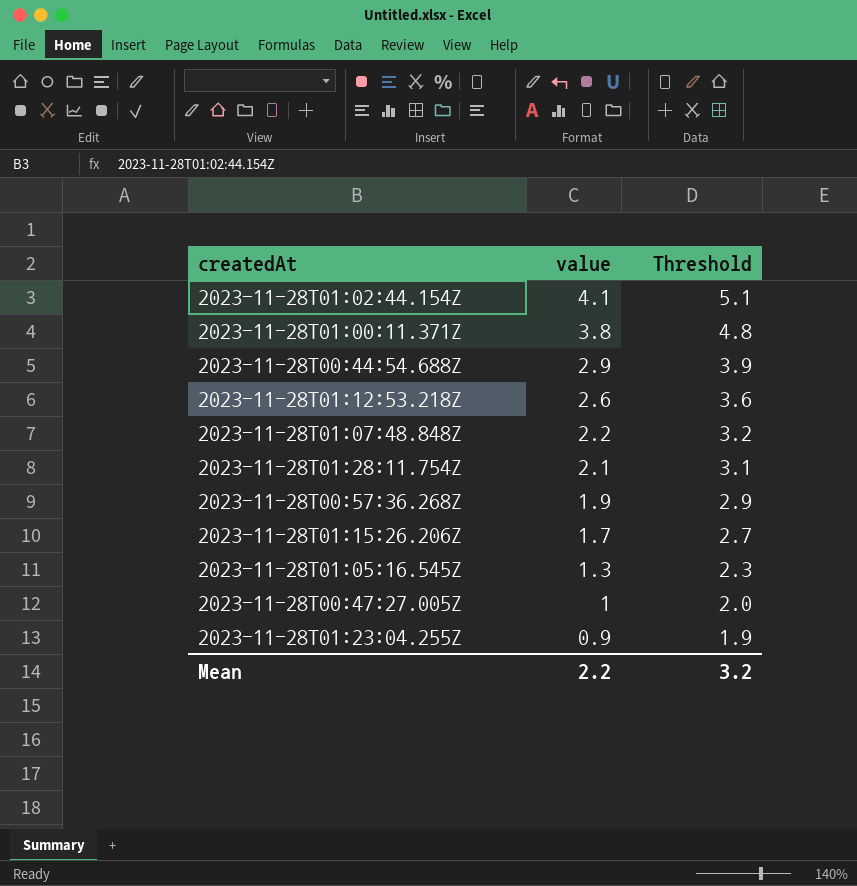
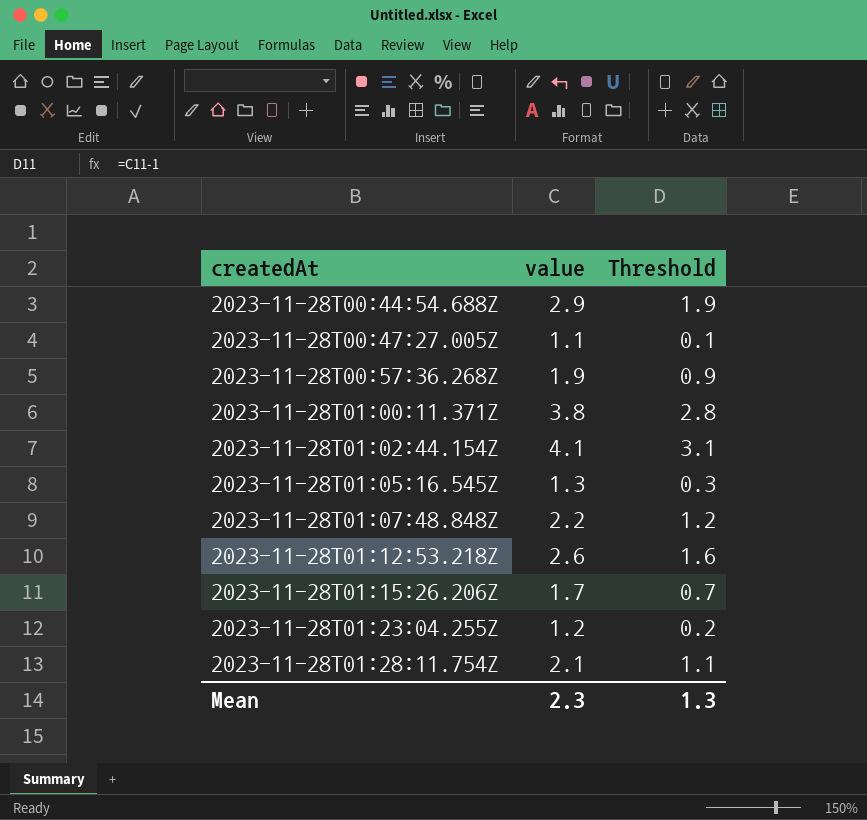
row order: value descending -> createdAt ascending
column Threshold | formula: [value] + 1 -> [value] - 1
2023-11-28T00:47:27.005Z | value: 1 -> 1.1
2023-11-28T01:23:04.255Z | value: 0.9 -> 1.2
Mean | value: 2.2 -> 2.3
Mean | Threshold: 3.2 -> 1.3

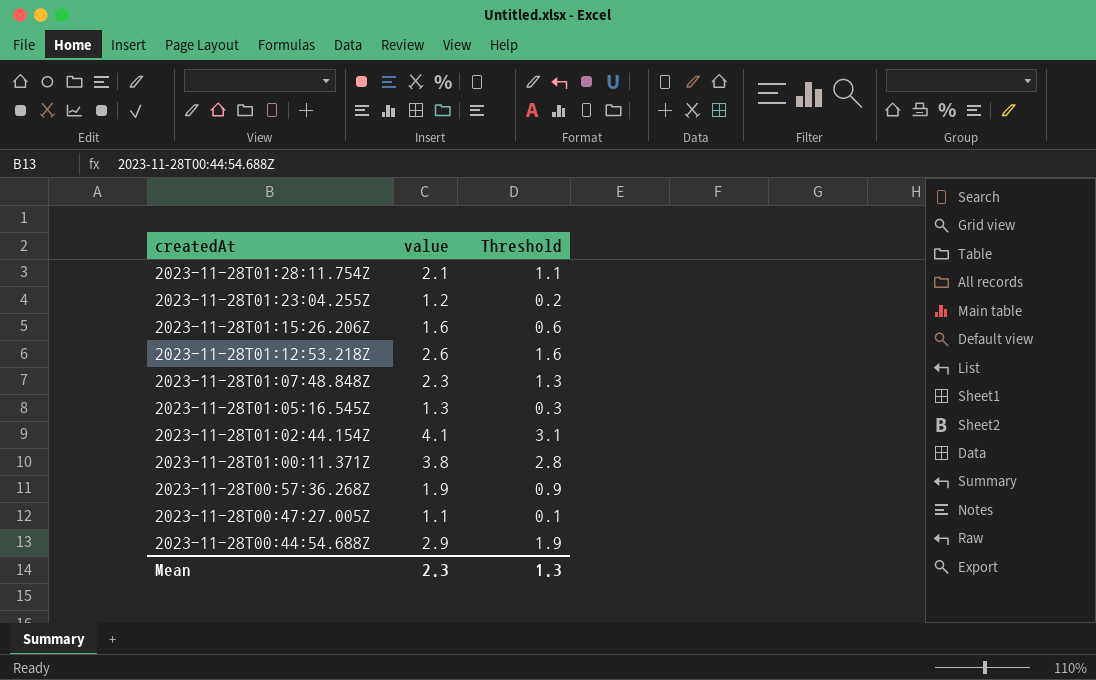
row order: createdAt ascending -> createdAt descending
2023-11-28T01:15:26.206Z | value: 1.7 -> 1.6
2023-11-28T01:15:26.206Z | Threshold: 0.7 -> 0.6
2023-11-28T01:07:48.848Z | value: 2.2 -> 2.3
2023-11-28T01:07:48.848Z | Threshold: 1.2 -> 1.3

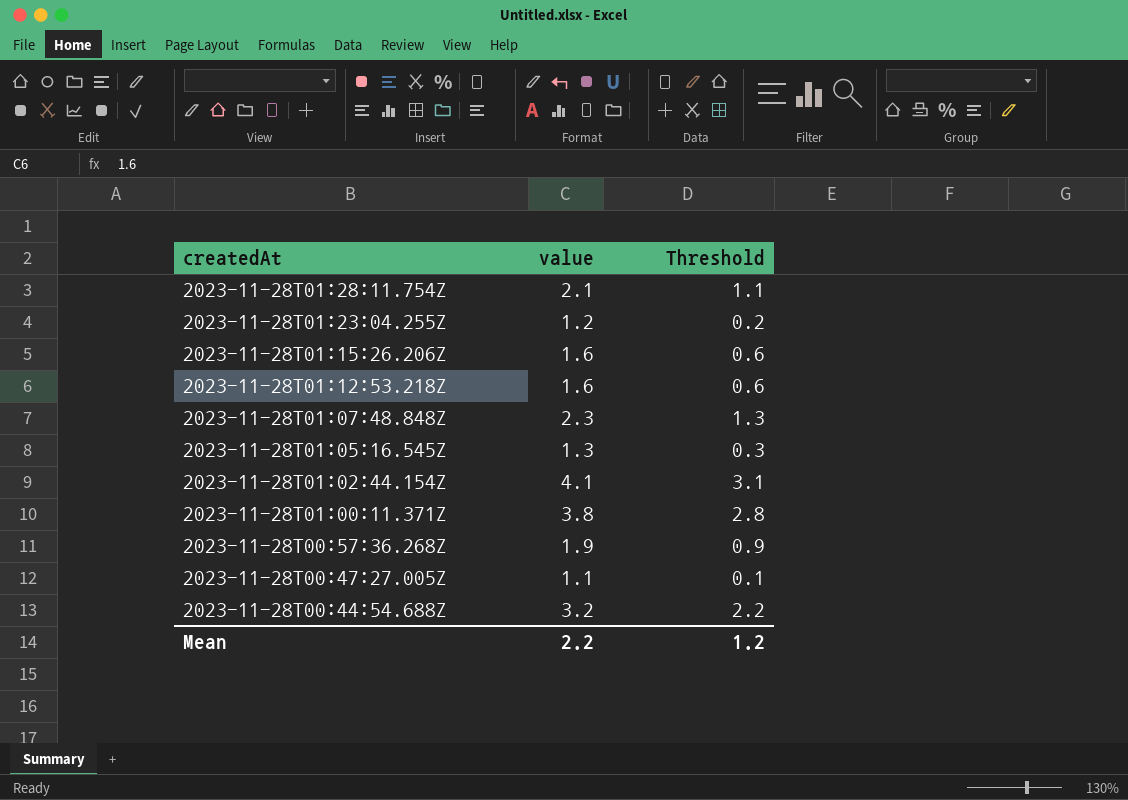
2023-11-28T01:12:53.218Z | value: 2.6 -> 1.6
2023-11-28T01:12:53.218Z | Threshold: 1.6 -> 0.6
2023-11-28T00:44:54.688Z | value: 2.9 -> 3.2
2023-11-28T00:44:54.688Z | Threshold: 1.9 -> 2.2
Mean | value: 2.3 -> 2.2
Mean | Threshold: 1.3 -> 1.2

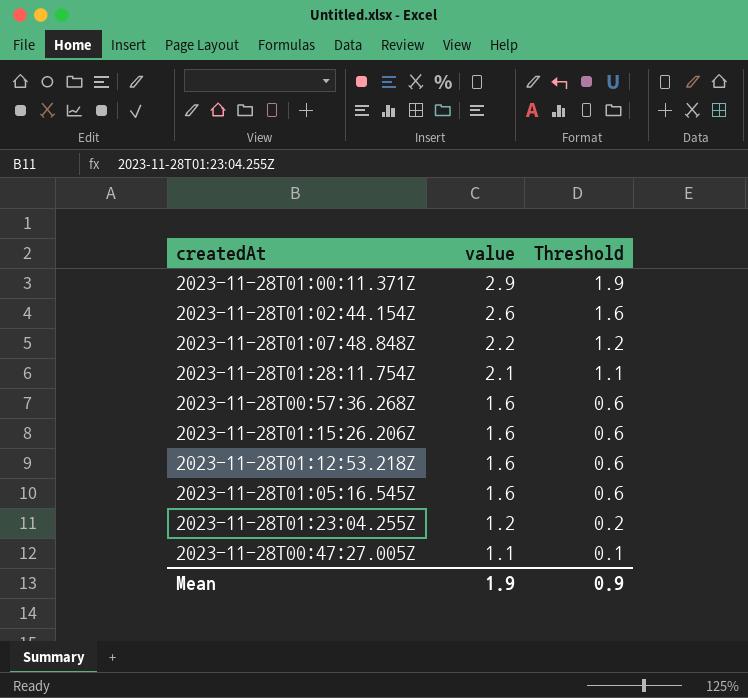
row order: createdAt descending -> value descending
row 2023-11-28T00:44:54.688Z: 3.2 | 2.2 -> none
2023-11-28T01:00:11.371Z | value: 3.8 -> 2.9
2023-11-28T01:00:11.371Z | Threshold: 2.8 -> 1.9
2023-11-28T01:02:44.154Z | value: 4.1 -> 2.6
2023-11-28T01:02:44.154Z | Threshold: 3.1 -> 1.6
2023-11-28T01:07:48.848Z | value: 2.3 -> 2.2
2023-11-28T01:07:48.848Z | Threshold: 1.3 -> 1.2
2023-11-28T00:57:36.268Z | value: 1.9 -> 1.6
2023-11-28T00:57:36.268Z | Threshold: 0.9 -> 0.6
2023-11-28T01:05:16.545Z | value: 1.3 -> 1.6
2023-11-28T01:05:16.545Z | Threshold: 0.3 -> 0.6
Mean | value: 2.2 -> 1.9
Mean | Threshold: 1.2 -> 0.9

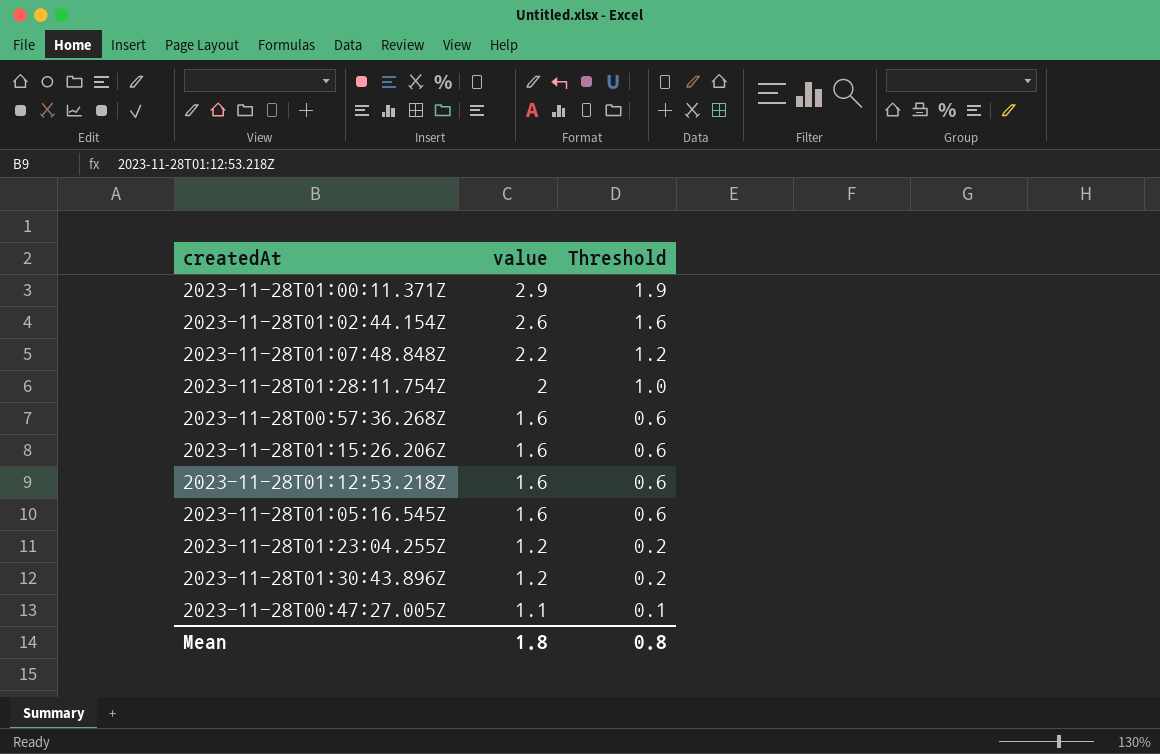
2023-11-28T01:28:11.754Z | value: 2.1 -> 2
2023-11-28T01:28:11.754Z | Threshold: 1.1 -> 1.0
row 2023-11-28T01:30:43.896Z: none -> 1.2 | 0.2
Mean | value: 1.9 -> 1.8
Mean | Threshold: 0.9 -> 0.8

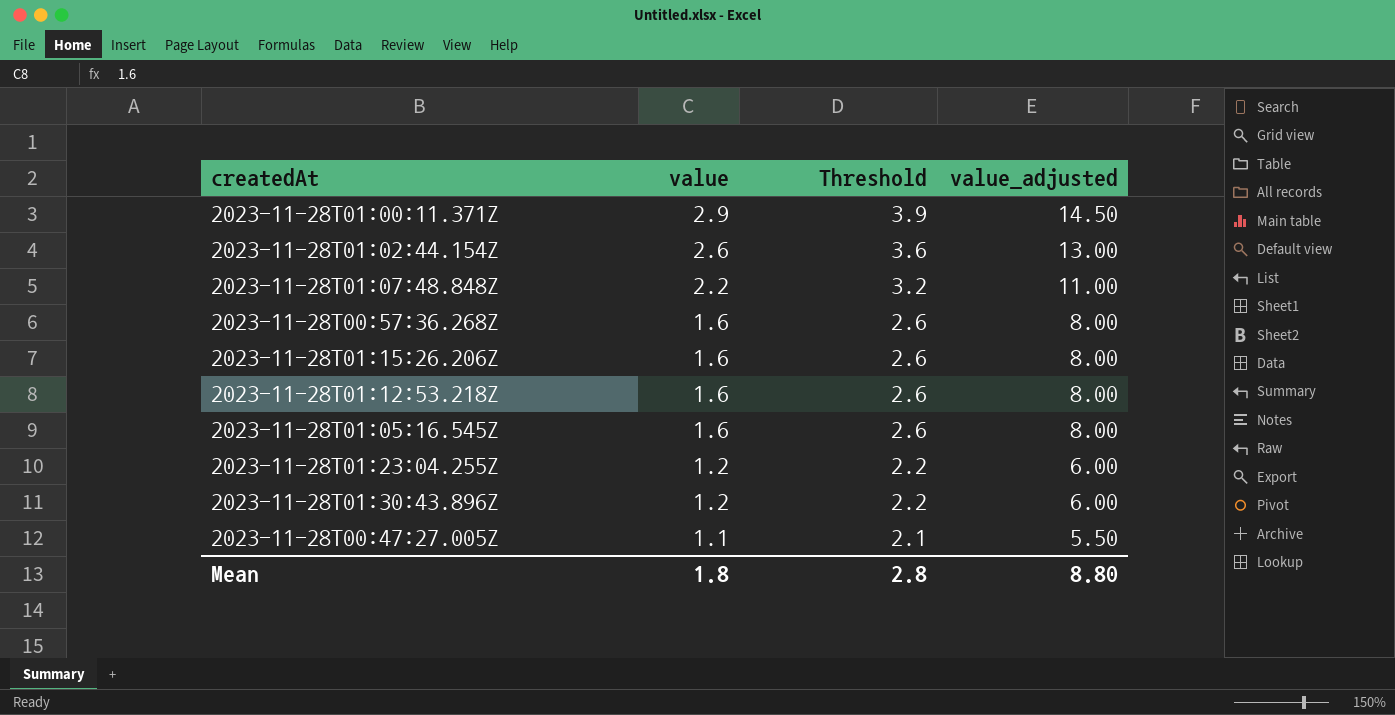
column Threshold | formula: [value] - 1 -> [value] + 1
column value_adjusted | formula: none -> [value] * 5
row 2023-11-28T01:28:11.754Z: 2 | 1.0 -> none
Mean | Threshold: 0.8 -> 2.8

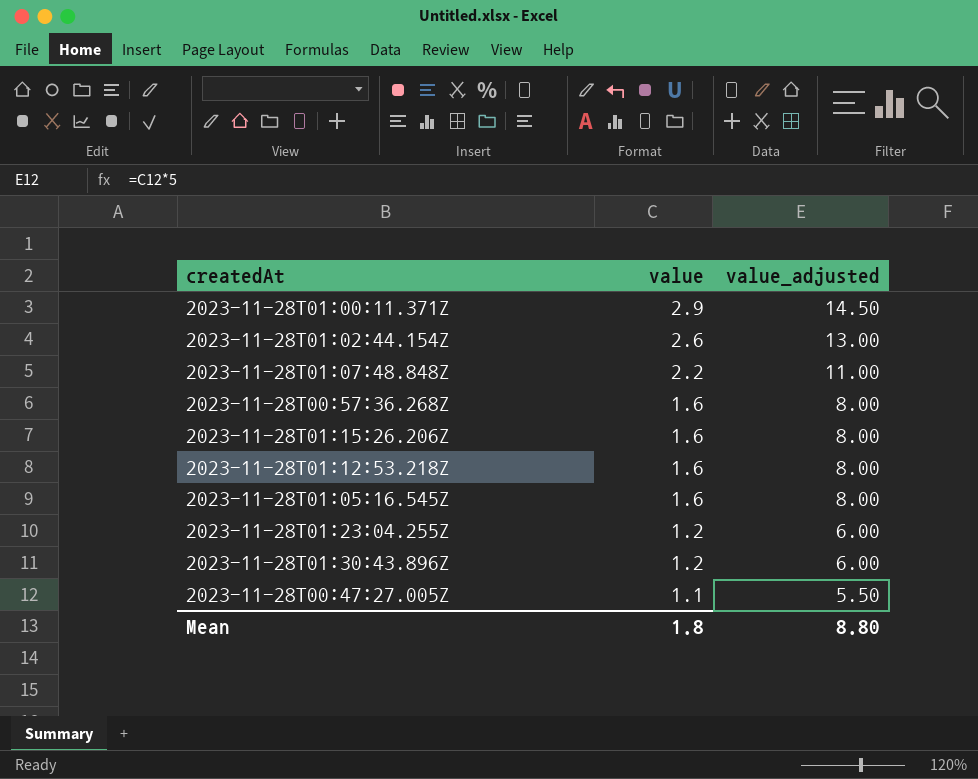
column Threshold | formula: [value] + 1 -> none

